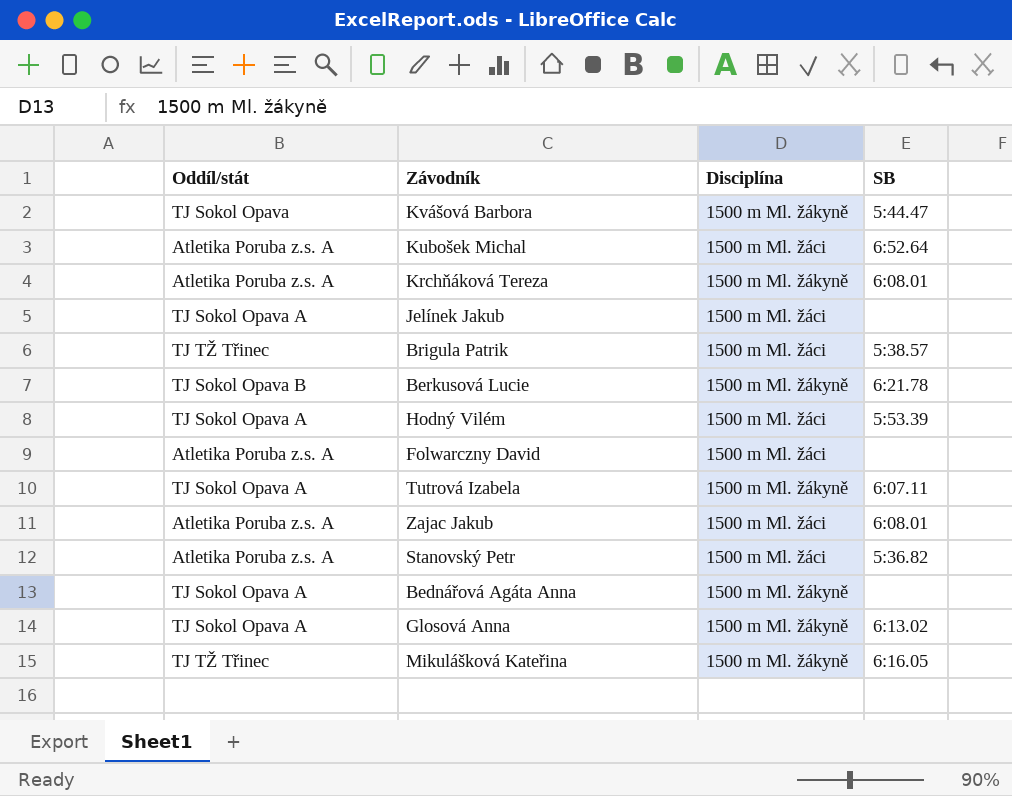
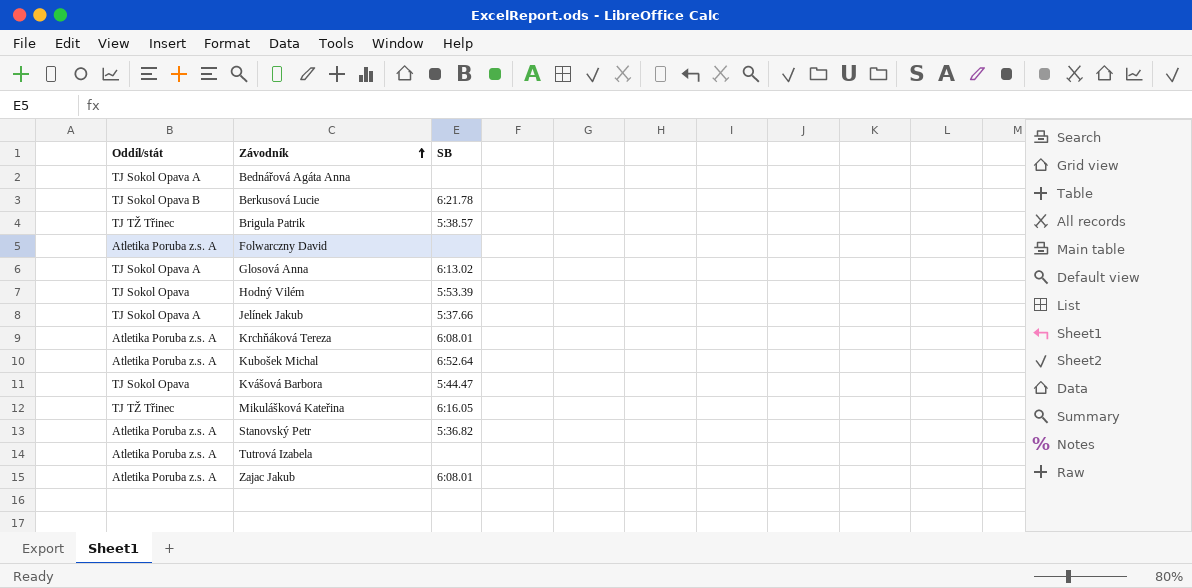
row order: none -> Závodník ascending
column Disciplína | position: 3 -> none
Hodný Vilém | Oddíl/stát: TJ Sokol Opava A -> TJ Sokol Opava
Jelínek Jakub | SB: none -> 5:37.66
Tutrová Izabela | Oddíl/stát: TJ Sokol Opava A -> Atletika Poruba z.s. A
Tutrová Izabela | SB: 6:07.11 -> none

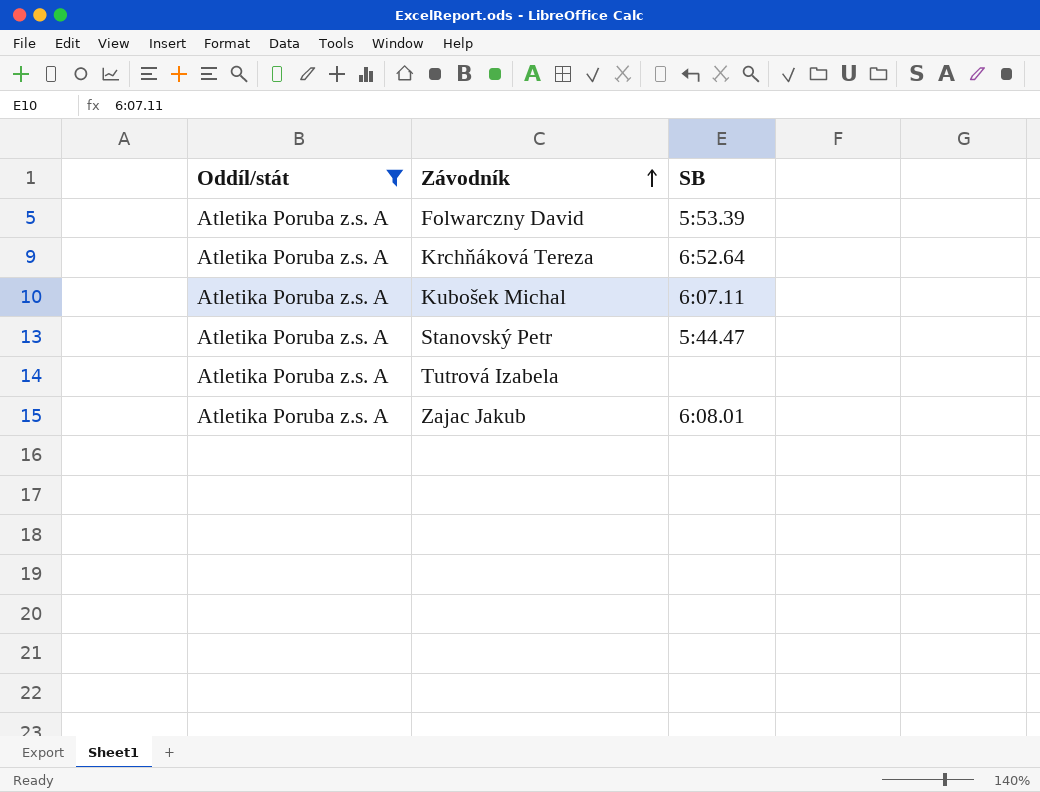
filter: none -> Oddíl/stát = Atletika Poruba z.s. A
Folwarczny David | SB: none -> 5:53.39
Krchňáková Tereza | SB: 6:08.01 -> 6:52.64
Kubošek Michal | SB: 6:52.64 -> 6:07.11
Stanovský Petr | SB: 5:36.82 -> 5:44.47

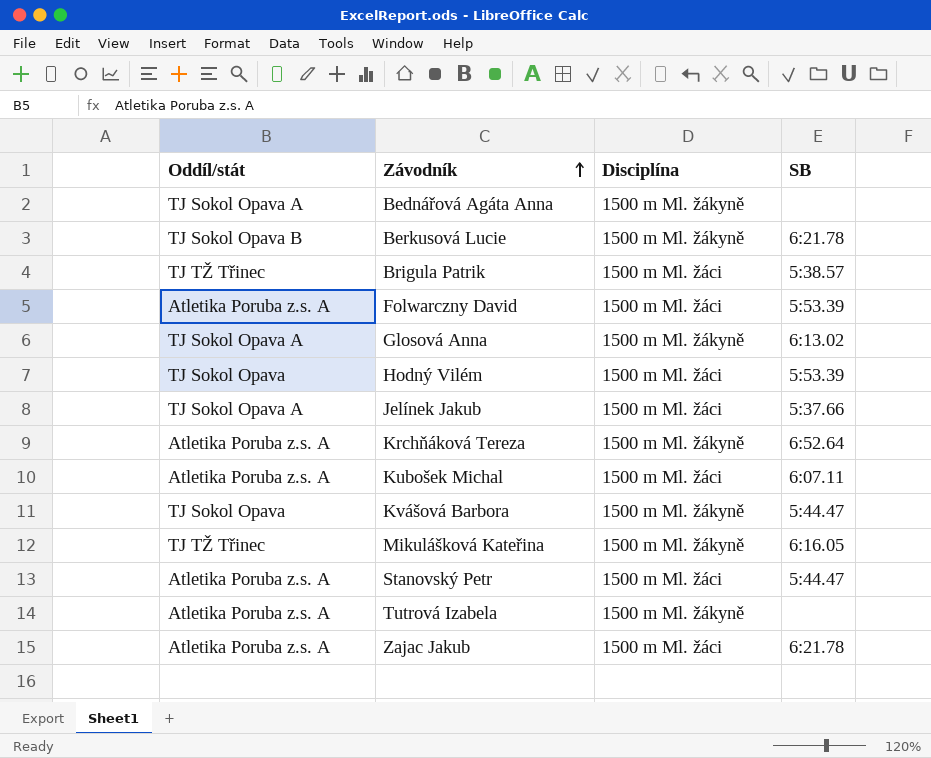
filter: Oddíl/stát = Atletika Poruba z.s. A -> none
column Disciplína | position: none -> 3
Zajac Jakub | SB: 6:08.01 -> 6:21.78

